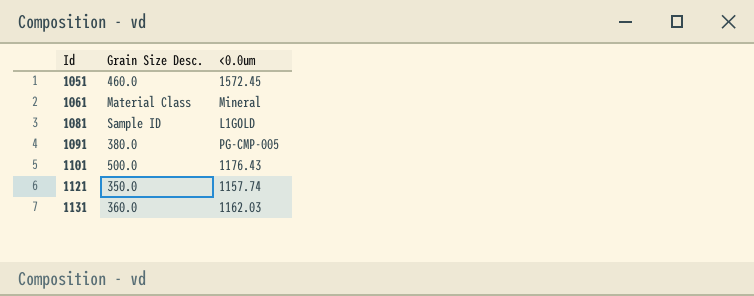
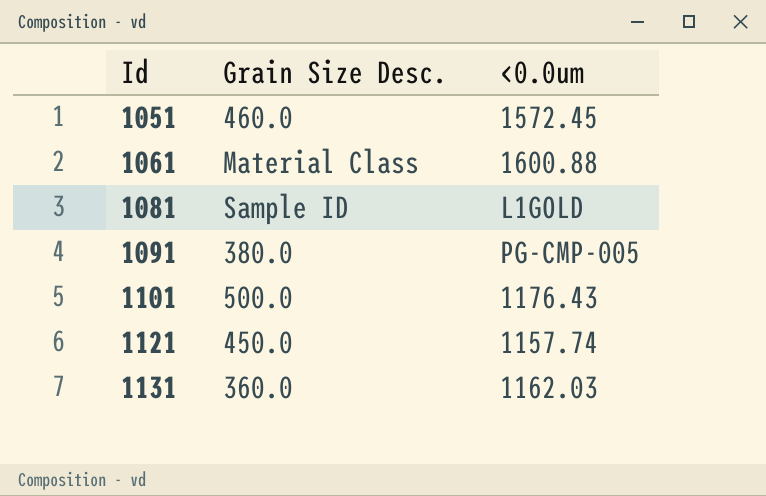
1061 | <0.0um: Mineral -> 1600.88
1121 | Grain Size Desc.: 350.0 -> 450.0

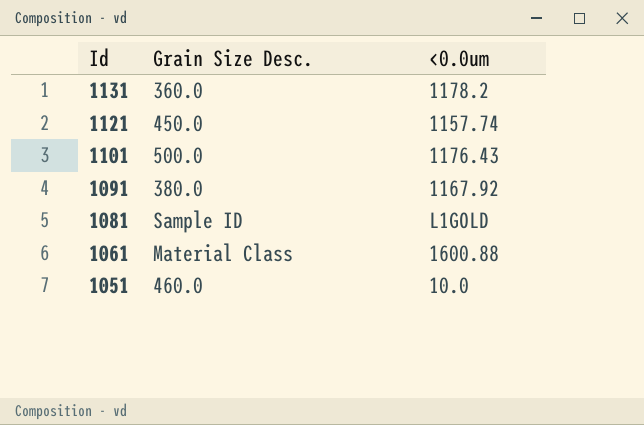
row order: Id ascending -> Id descending
1131 | <0.0um: 1162.03 -> 1178.2
1091 | <0.0um: PG-CMP-005 -> 1167.92
1051 | <0.0um: 1572.45 -> 10.0

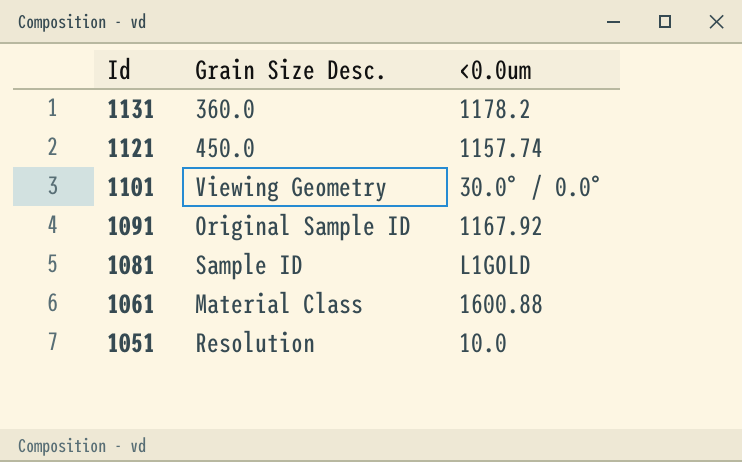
1101 | Grain Size Desc.: 500.0 -> Viewing Geometry
1101 | <0.0um: 1176.43 -> 30.0° / 0.0°
1091 | Grain Size Desc.: 380.0 -> Original Sample ID
1051 | Grain Size Desc.: 460.0 -> Resolution

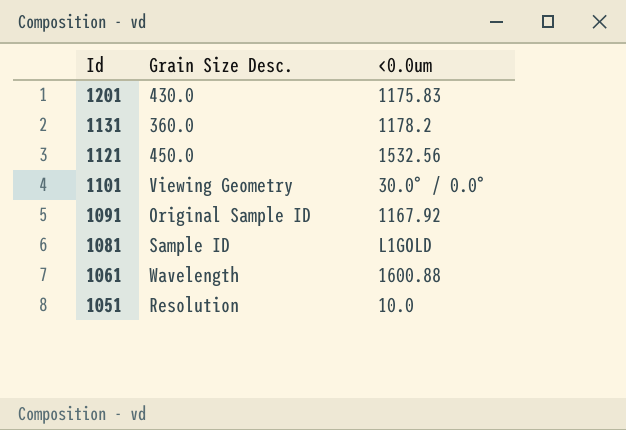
row 1201: none -> 430.0 | 1175.83
1121 | <0.0um: 1157.74 -> 1532.56
1061 | Grain Size Desc.: Material Class -> Wavelength

